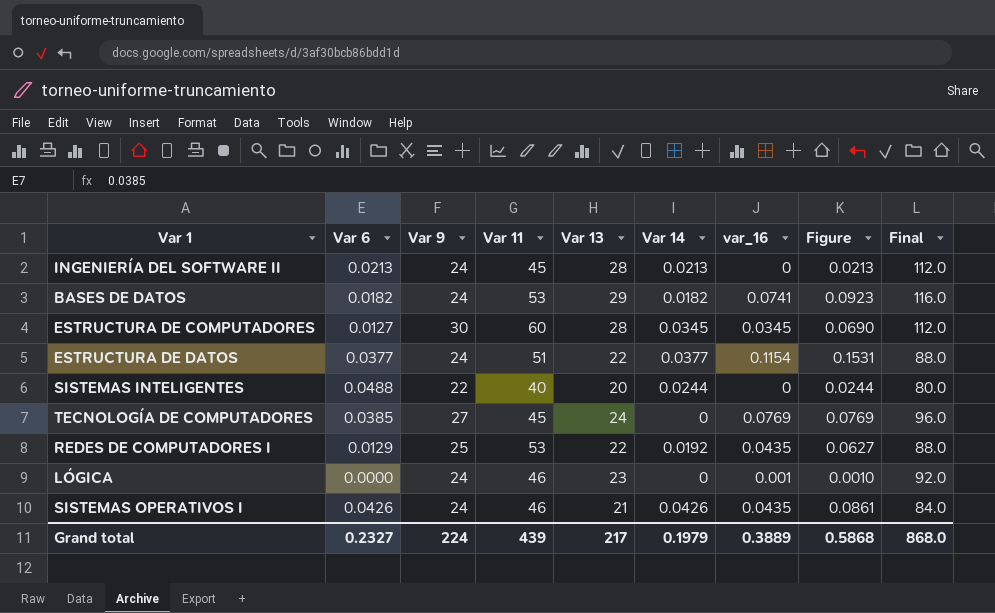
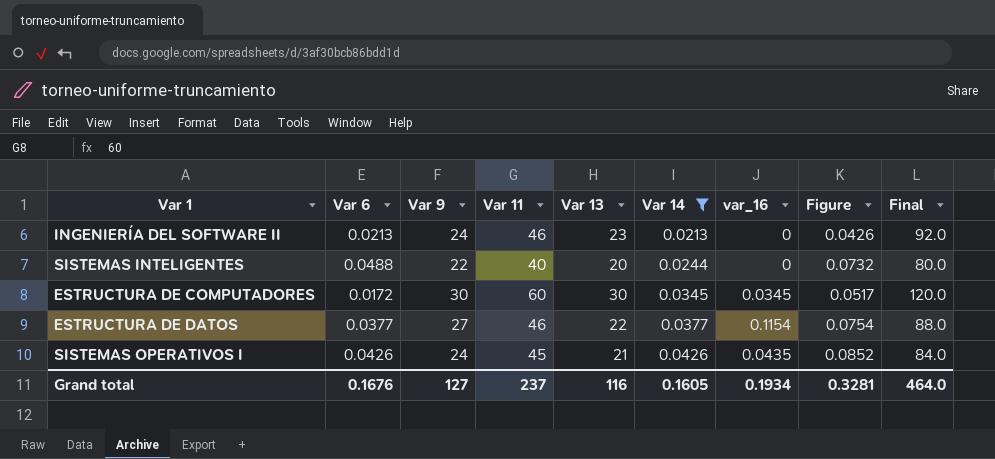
filter: none -> Var 14 >= 0.0213
row order: none -> Var 14 ascending
column Figure | formula: [Var 14] + [var_16] -> [Var 6] + [Var 14]
INGENIERÍA DEL SOFTWARE II | Var 11: 45 -> 46
INGENIERÍA DEL SOFTWARE II | Var 13: 28 -> 23
INGENIERÍA DEL SOFTWARE II | Final: 112.0 -> 92.0
ESTRUCTURA DE COMPUTADORES | Var 6: 0.0127 -> 0.0172
ESTRUCTURA DE COMPUTADORES | Var 13: 28 -> 30
ESTRUCTURA DE COMPUTADORES | Final: 112.0 -> 120.0
ESTRUCTURA DE DATOS | Var 9: 24 -> 27
ESTRUCTURA DE DATOS | Var 11: 51 -> 46
SISTEMAS OPERATIVOS I | Var 11: 46 -> 45
Grand total | Var 6: 0.2327 -> 0.1676
Grand total | Var 9: 224 -> 127
Grand total | Var 11: 439 -> 237
Grand total | Var 13: 217 -> 116
Grand total | Var 14: 0.1979 -> 0.1605
Grand total | var_16: 0.3889 -> 0.1934
Grand total | Figure: 0.5868 -> 0.3281
Grand total | Final: 868.0 -> 464.0

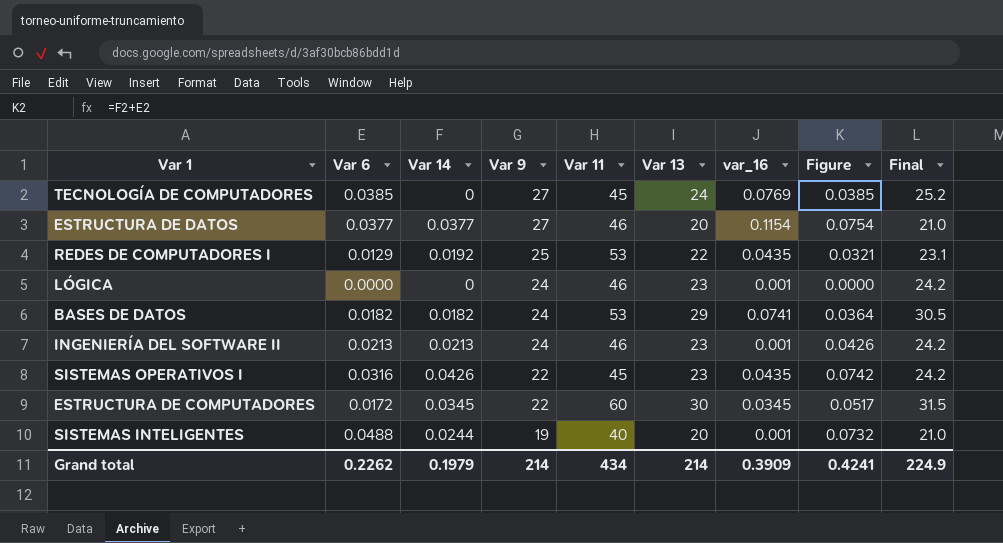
filter: Var 14 >= 0.0213 -> none
row order: Var 14 ascending -> Var 9 descending
column Var 14 | position: 6 -> 3
column Final | formula: [Var 13] * 4 -> [Var 13] * 1.05
ESTRUCTURA DE DATOS | Var 13: 22 -> 20
INGENIERÍA DEL SOFTWARE II | var_16: 0 -> 0.001
SISTEMAS OPERATIVOS I | Var 6: 0.0426 -> 0.0316
SISTEMAS OPERATIVOS I | Var 9: 24 -> 22
SISTEMAS OPERATIVOS I | Var 13: 21 -> 23
SISTEMAS OPERATIVOS I | Figure: 0.0852 -> 0.0742
ESTRUCTURA DE COMPUTADORES | Var 9: 30 -> 22
SISTEMAS INTELIGENTES | Var 9: 22 -> 19
SISTEMAS INTELIGENTES | var_16: 0 -> 0.001
Grand total | Var 6: 0.1676 -> 0.2262
Grand total | Var 14: 0.1605 -> 0.1979
Grand total | Var 9: 127 -> 214
Grand total | Var 11: 237 -> 434
Grand total | Var 13: 116 -> 214
Grand total | var_16: 0.1934 -> 0.3909
Grand total | Figure: 0.3281 -> 0.4241
Grand total | Final: 464.0 -> 224.9

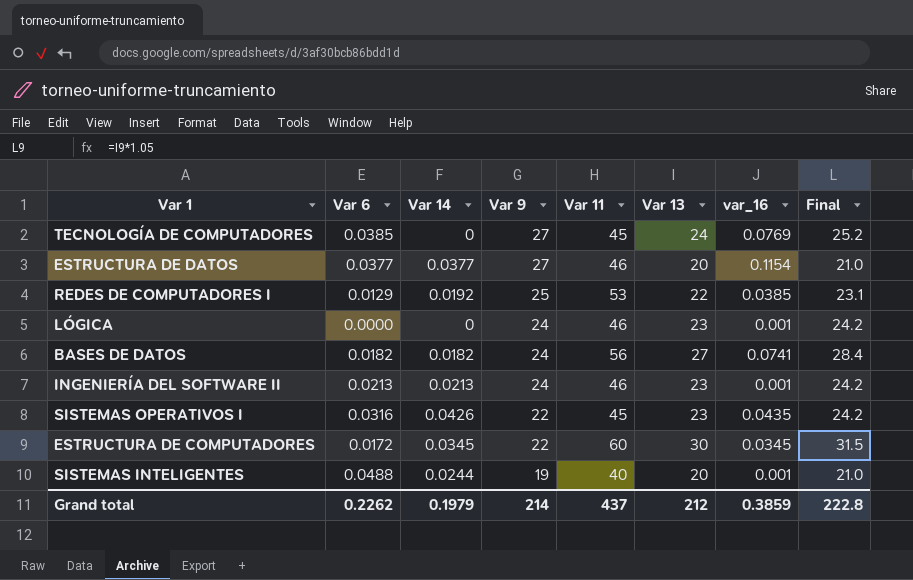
column Figure | formula: [Var 6] + [Var 14] -> none
REDES DE COMPUTADORES I | var_16: 0.0435 -> 0.0385
BASES DE DATOS | Var 11: 53 -> 56
BASES DE DATOS | Var 13: 29 -> 27
BASES DE DATOS | Final: 30.5 -> 28.4
Grand total | Var 11: 434 -> 437
Grand total | Var 13: 214 -> 212
Grand total | var_16: 0.3909 -> 0.3859
Grand total | Final: 224.9 -> 222.8

